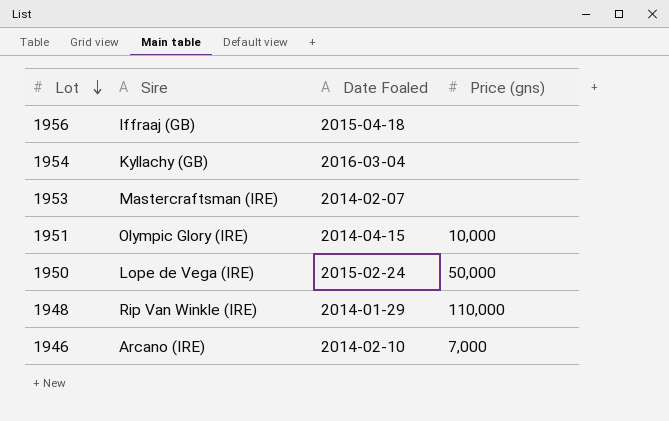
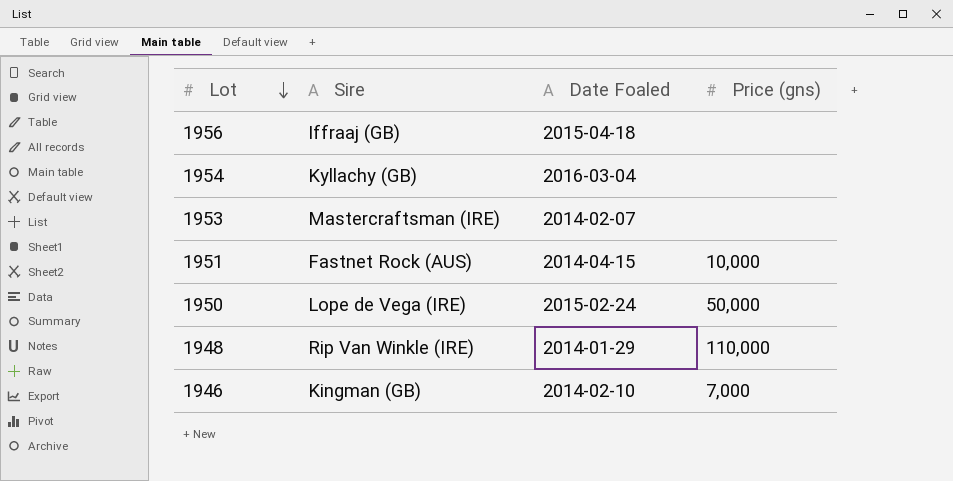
1951 | Sire: Olympic Glory (IRE) -> Fastnet Rock (AUS)
1946 | Sire: Arcano (IRE) -> Kingman (GB)

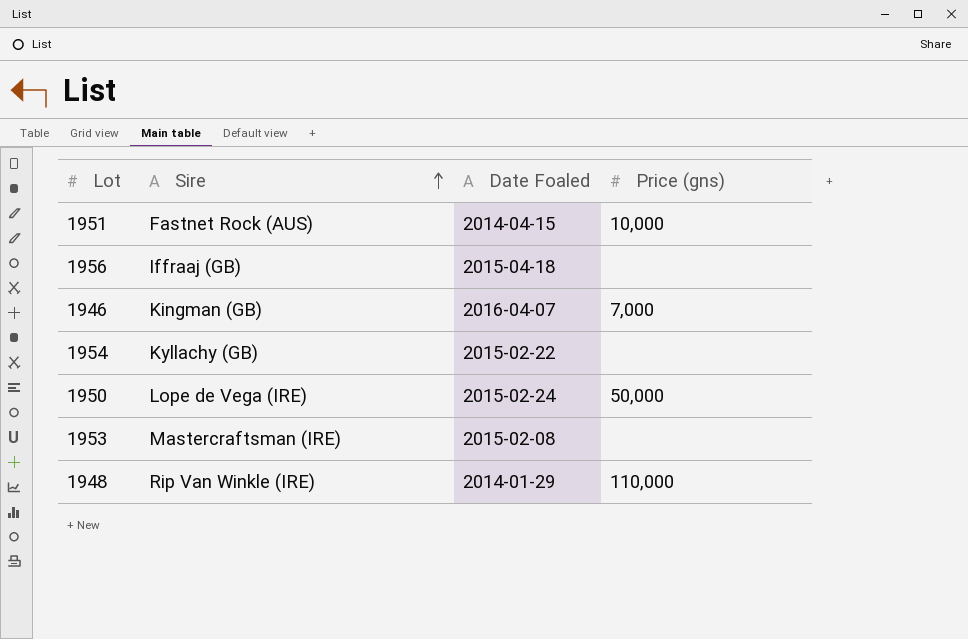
row order: Lot descending -> Sire ascending
1946 | Date Foaled: 2014-02-10 -> 2016-04-07
1954 | Date Foaled: 2016-03-04 -> 2015-02-22
1953 | Date Foaled: 2014-02-07 -> 2015-02-08

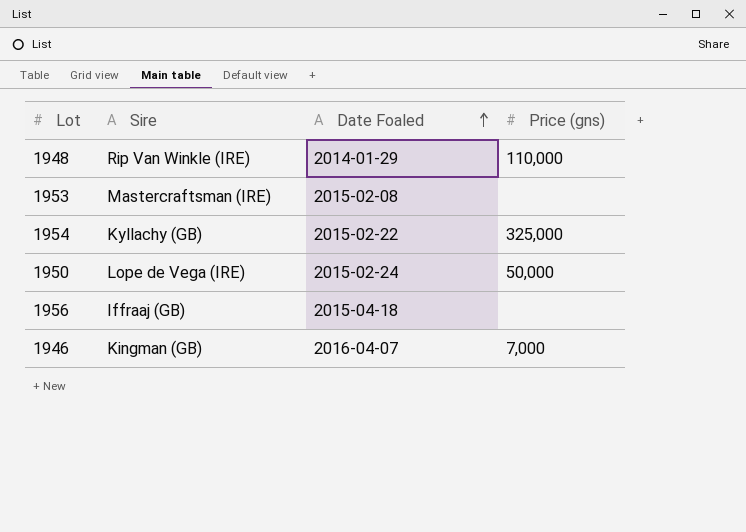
row order: Sire ascending -> Date Foaled ascending
row 1951: Fastnet Rock (AUS) | 2014-04-15 | 10,000 -> none
1954 | Price (gns): none -> 325,000

